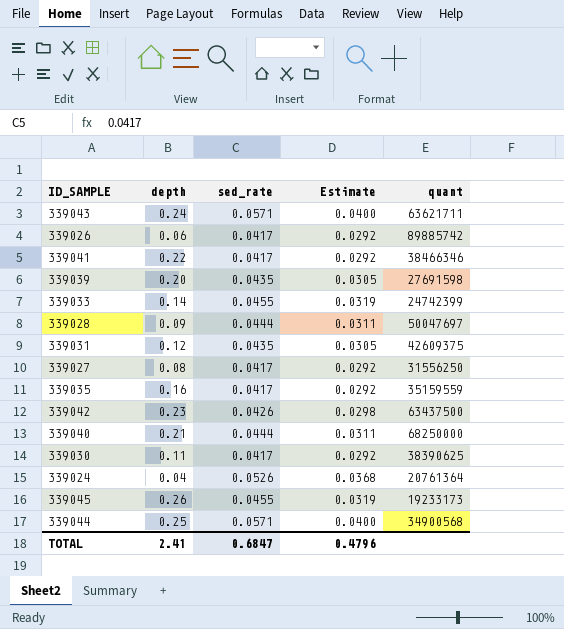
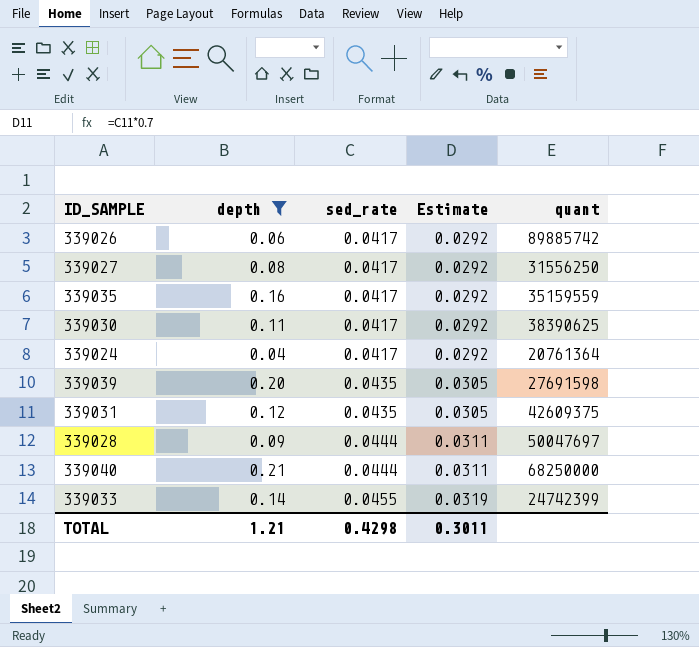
filter: none -> depth <= 0.21
row order: none -> sed_rate ascending
339024 | sed_rate: 0.0526 -> 0.0417
339024 | Estimate: 0.0368 -> 0.0292
TOTAL | depth: 2.41 -> 1.21
TOTAL | sed_rate: 0.6847 -> 0.4298
TOTAL | Estimate: 0.4796 -> 0.3011

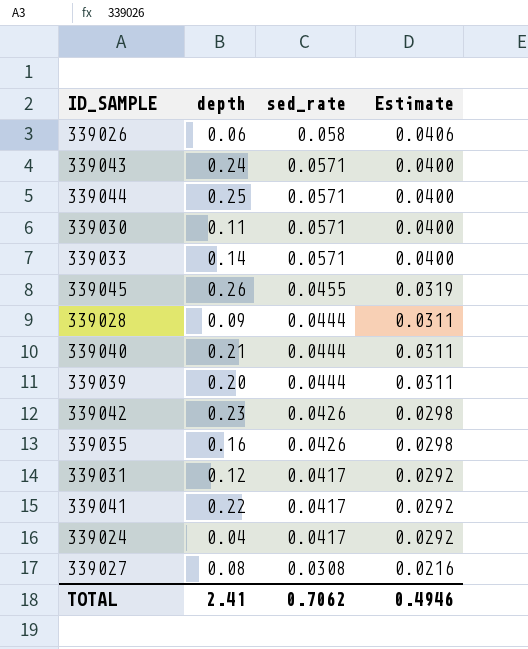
filter: depth <= 0.21 -> none
row order: sed_rate ascending -> sed_rate descending
column quant | position: 5 -> none
339026 | sed_rate: 0.0417 -> 0.058
339026 | Estimate: 0.0292 -> 0.0406
339030 | sed_rate: 0.0417 -> 0.0571
339030 | Estimate: 0.0292 -> 0.0400
339033 | sed_rate: 0.0455 -> 0.0571
339033 | Estimate: 0.0319 -> 0.0400
339039 | sed_rate: 0.0435 -> 0.0444
339039 | Estimate: 0.0305 -> 0.0311
339035 | sed_rate: 0.0417 -> 0.0426
339035 | Estimate: 0.0292 -> 0.0298
339031 | sed_rate: 0.0435 -> 0.0417
339031 | Estimate: 0.0305 -> 0.0292
339027 | sed_rate: 0.0417 -> 0.0308
339027 | Estimate: 0.0292 -> 0.0216
TOTAL | depth: 1.21 -> 2.41
TOTAL | sed_rate: 0.4298 -> 0.7062
TOTAL | Estimate: 0.3011 -> 0.4946

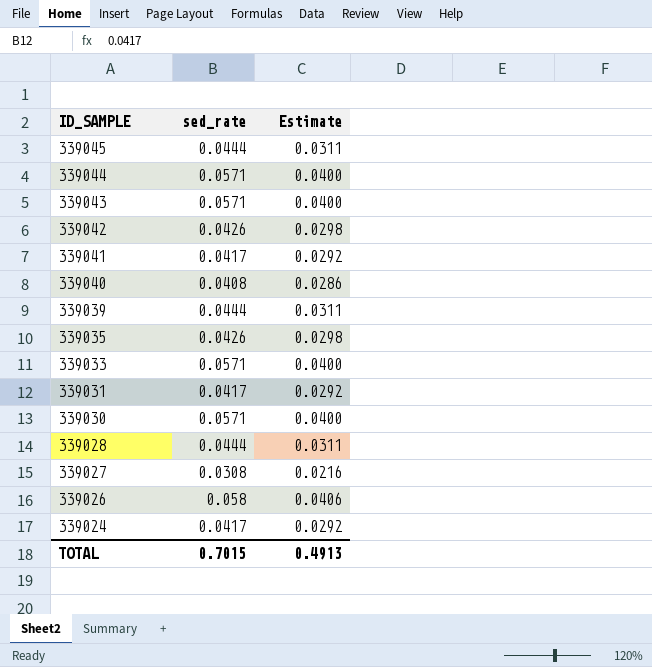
row order: sed_rate descending -> ID_SAMPLE descending
column depth | position: 2 -> none
339045 | sed_rate: 0.0455 -> 0.0444
339045 | Estimate: 0.0319 -> 0.0311
339040 | sed_rate: 0.0444 -> 0.0408
339040 | Estimate: 0.0311 -> 0.0286
TOTAL | sed_rate: 0.7062 -> 0.7015
TOTAL | Estimate: 0.4946 -> 0.4913

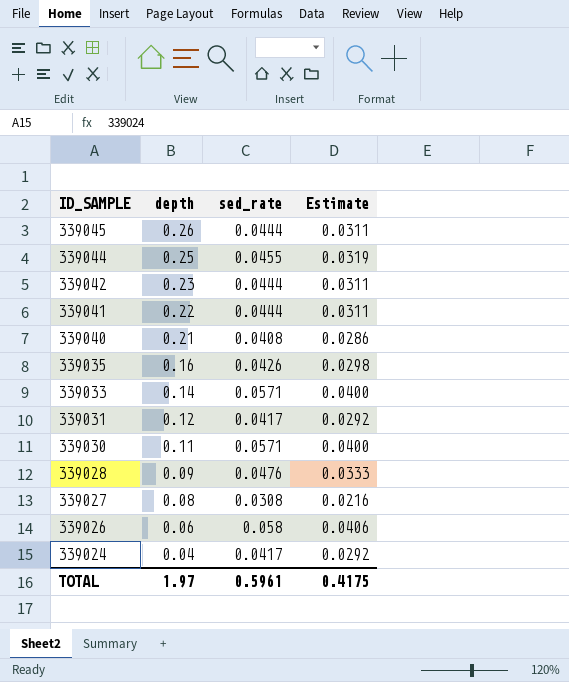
column depth | position: none -> 2
row 339043: 0.0571 | 0.0400 -> none
row 339039: 0.0444 | 0.0311 -> none
339044 | sed_rate: 0.0571 -> 0.0455
339044 | Estimate: 0.0400 -> 0.0319
339042 | sed_rate: 0.0426 -> 0.0444
339042 | Estimate: 0.0298 -> 0.0311
339041 | sed_rate: 0.0417 -> 0.0444
339041 | Estimate: 0.0292 -> 0.0311
339028 | sed_rate: 0.0444 -> 0.0476
339028 | Estimate: 0.0311 -> 0.0333
TOTAL | sed_rate: 0.7015 -> 0.5961
TOTAL | Estimate: 0.4913 -> 0.4175

